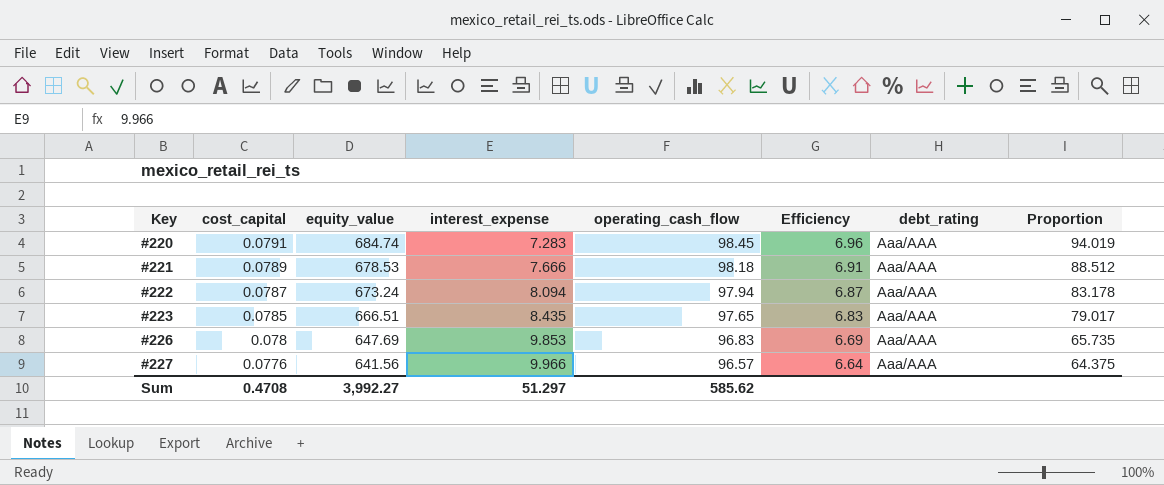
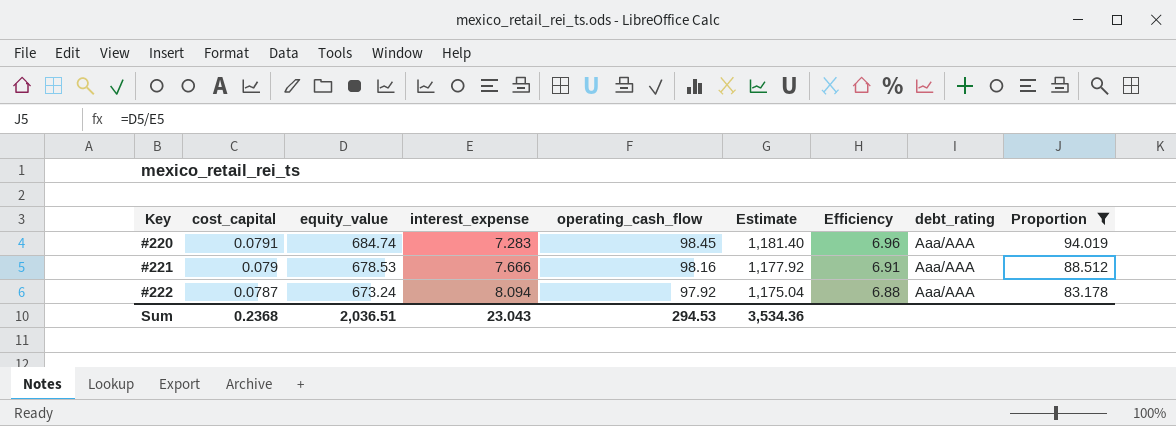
filter: none -> Proportion >= 83.178
column Estimate | formula: none -> [operating_cash_flow] * 12
#221 | cost_capital: 0.0789 -> 0.079
#221 | operating_cash_flow: 98.18 -> 98.16
#222 | operating_cash_flow: 97.94 -> 97.92
#222 | Efficiency: 6.87 -> 6.88
Sum | cost_capital: 0.4708 -> 0.2368
Sum | equity_value: 3,992.27 -> 2,036.51
Sum | interest_expense: 51.297 -> 23.043
Sum | operating_cash_flow: 585.62 -> 294.53

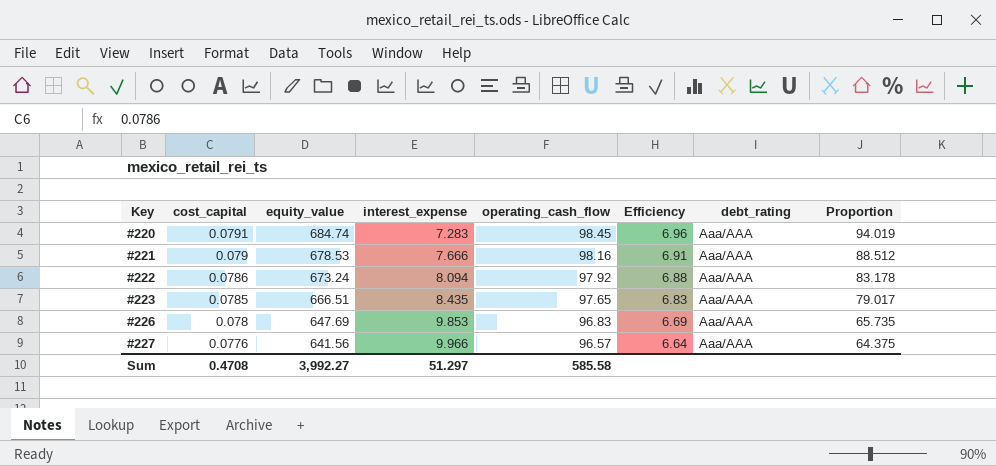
filter: Proportion >= 83.178 -> none
column Estimate | formula: [operating_cash_flow] * 12 -> none
#222 | cost_capital: 0.0787 -> 0.0786
Sum | cost_capital: 0.2368 -> 0.4708
Sum | equity_value: 2,036.51 -> 3,992.27
Sum | interest_expense: 23.043 -> 51.297
Sum | operating_cash_flow: 294.53 -> 585.58

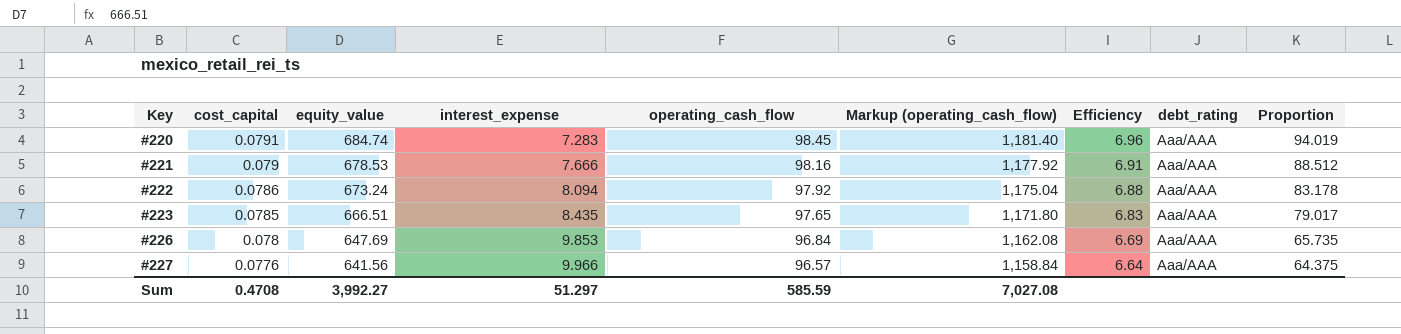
column Markup (operating_cash_flow) | formula: none -> [operating_cash_flow] * 12
#226 | operating_cash_flow: 96.83 -> 96.84
Sum | operating_cash_flow: 585.58 -> 585.59

